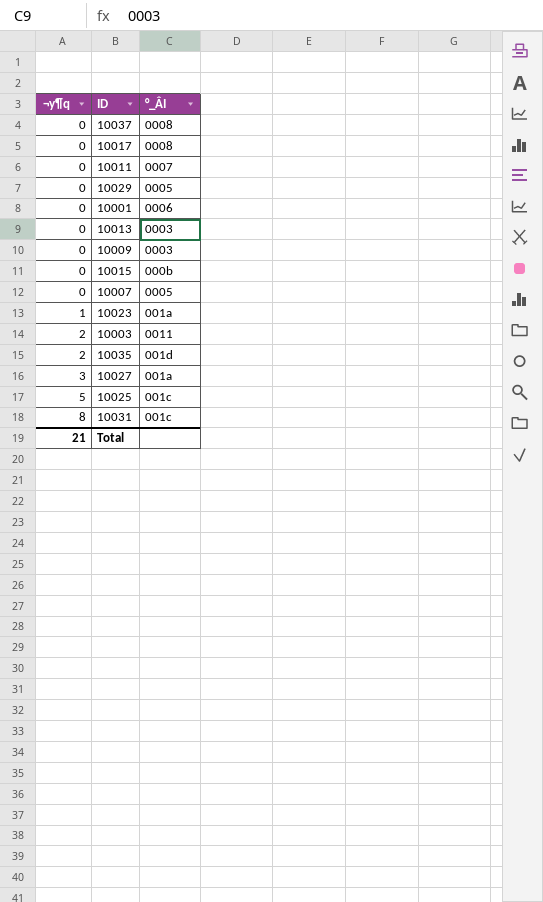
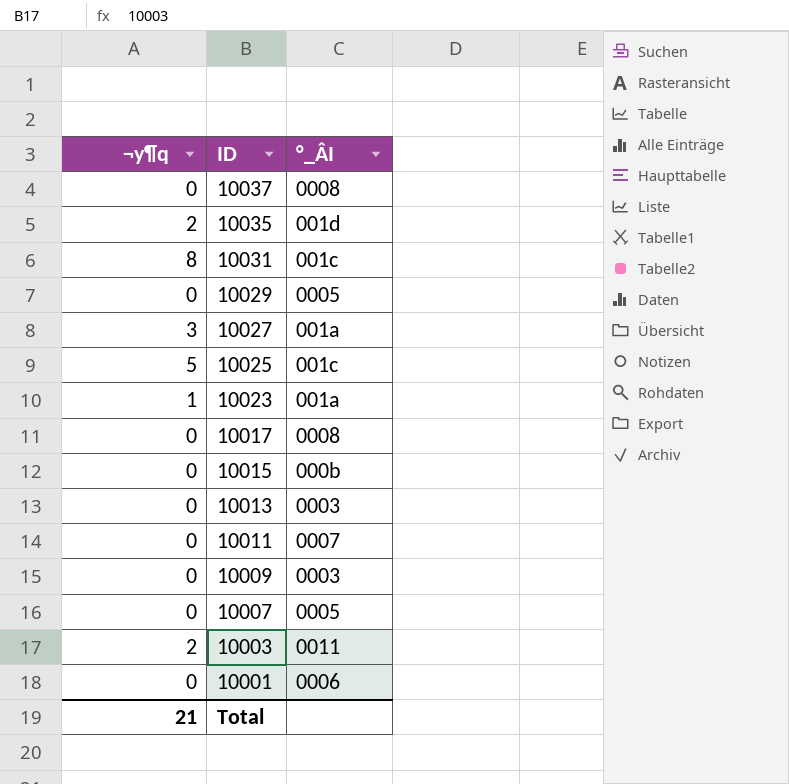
row order: ¬y¶q ascending -> ID descending

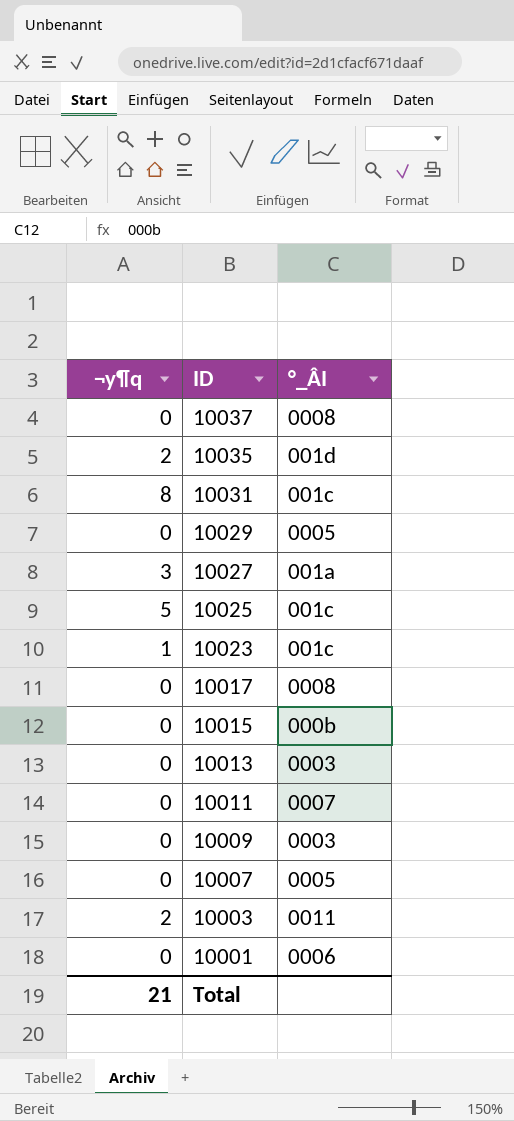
10023 | °_ÂI: 001a -> 001c

